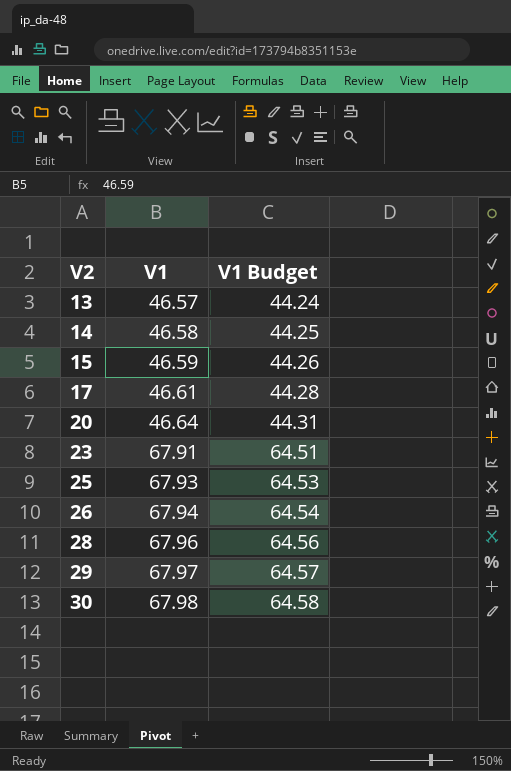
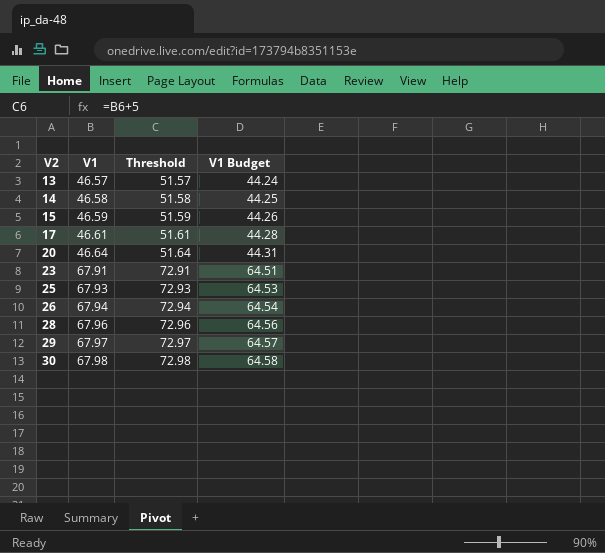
column Threshold | formula: none -> [V1] + 5

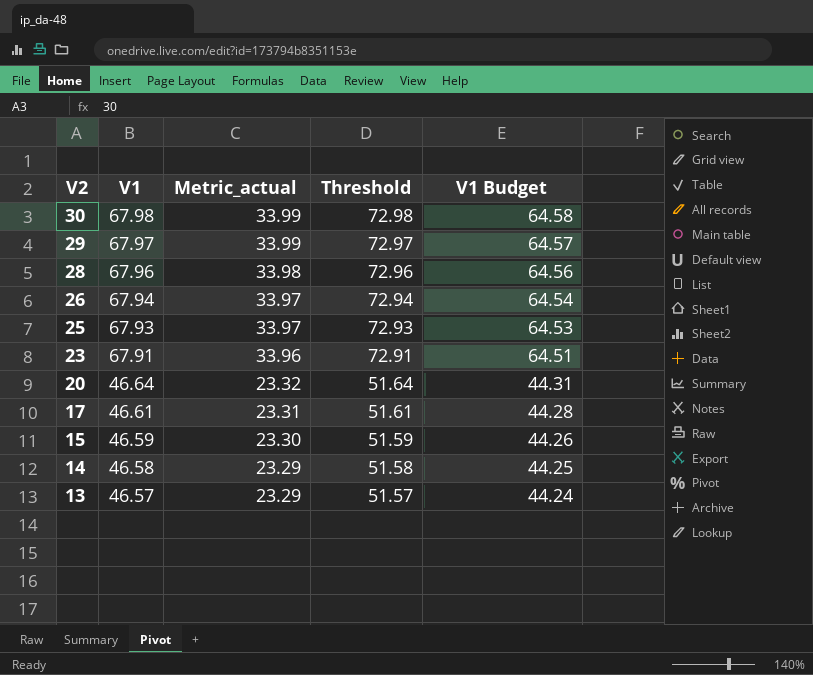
row order: V2 ascending -> V2 descending
column Metric_actual | formula: none -> [V1] * 0.5

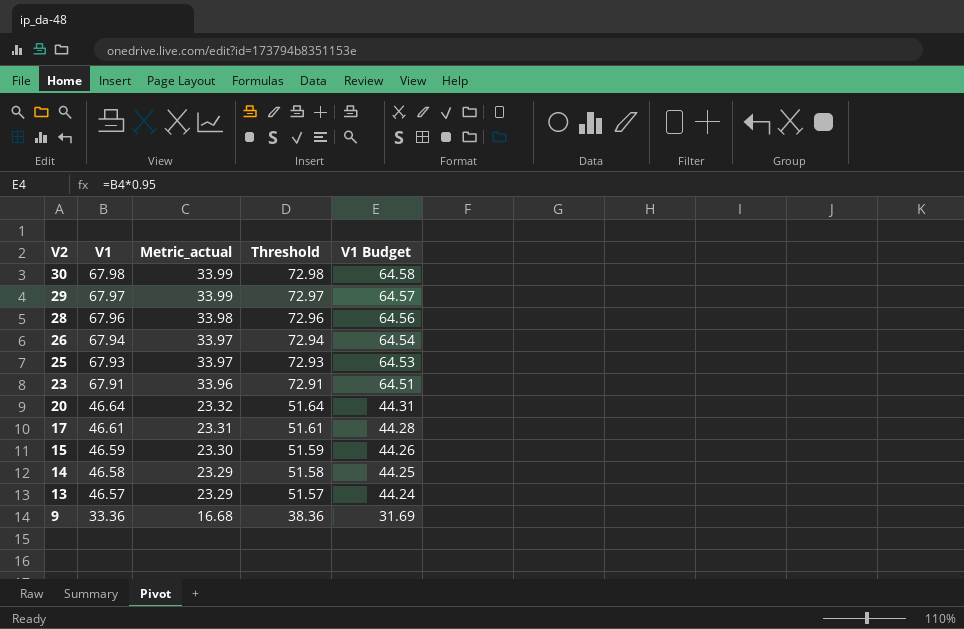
row 9: none -> 33.36 | 16.68 | 38.36 | 31.69

